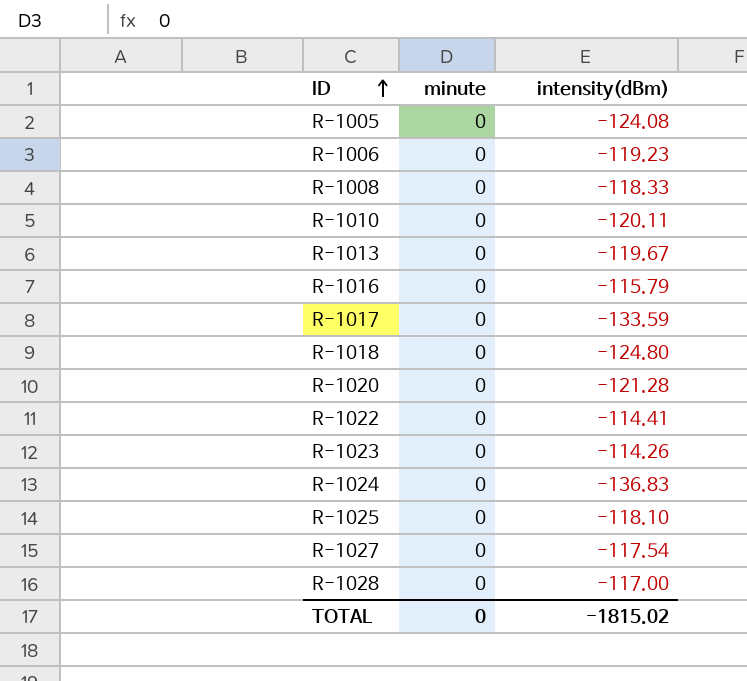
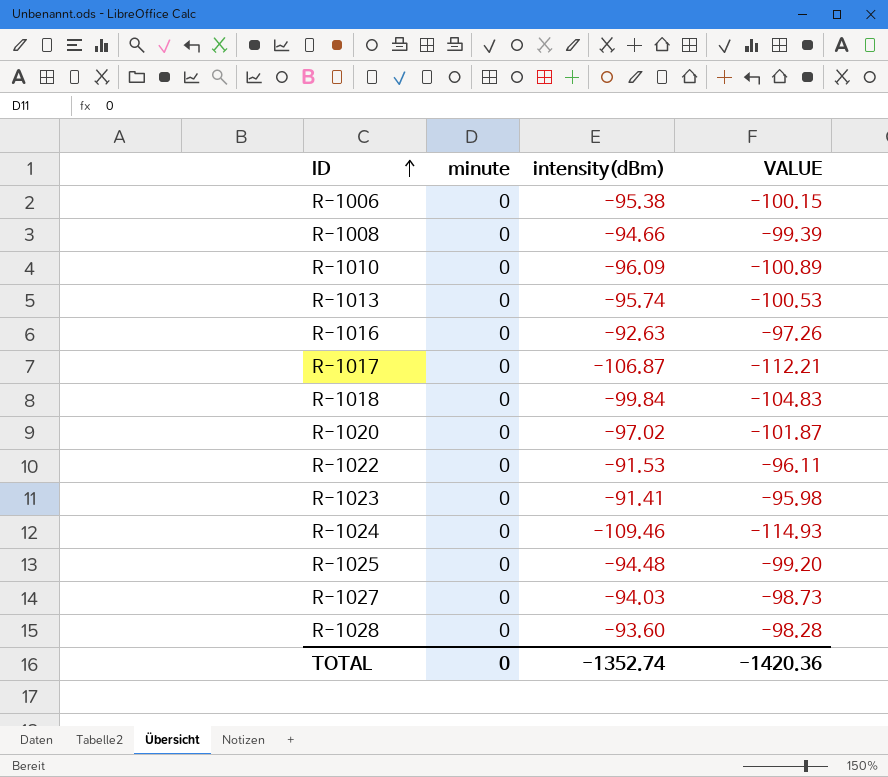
column VALUE | formula: none -> [intensity(dBm)] * 1.05
row R-1005: 0 | -124.08 -> none
R-1006 | intensity(dBm): -119.23 -> -95.38
R-1008 | intensity(dBm): -118.33 -> -94.66
R-1010 | intensity(dBm): -120.11 -> -96.09
R-1013 | intensity(dBm): -119.67 -> -95.74
R-1016 | intensity(dBm): -115.79 -> -92.63
R-1017 | intensity(dBm): -133.59 -> -106.87
R-1018 | intensity(dBm): -124.80 -> -99.84
R-1020 | intensity(dBm): -121.28 -> -97.02
R-1022 | intensity(dBm): -114.41 -> -91.53
R-1023 | intensity(dBm): -114.26 -> -91.41
R-1024 | intensity(dBm): -136.83 -> -109.46
R-1025 | intensity(dBm): -118.10 -> -94.48
R-1027 | intensity(dBm): -117.54 -> -94.03
R-1028 | intensity(dBm): -117.00 -> -93.60
TOTAL | intensity(dBm): -1815.02 -> -1352.74

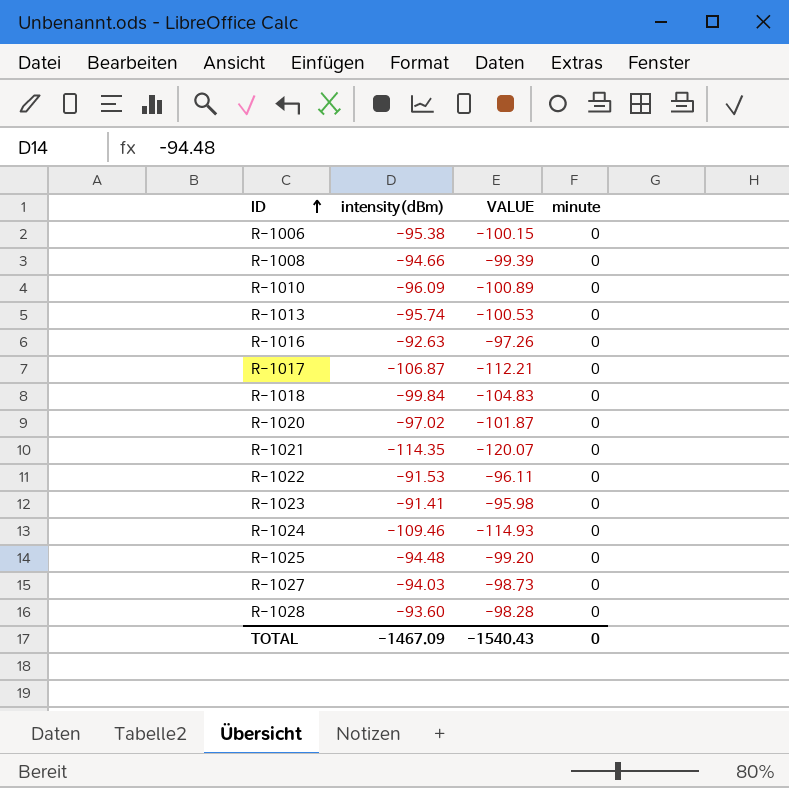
column minute | position: 2 -> 4
row R-1021: none -> -114.35 | -120.07 | 0
TOTAL | intensity(dBm): -1352.74 -> -1467.09
TOTAL | VALUE: -1420.36 -> -1540.43

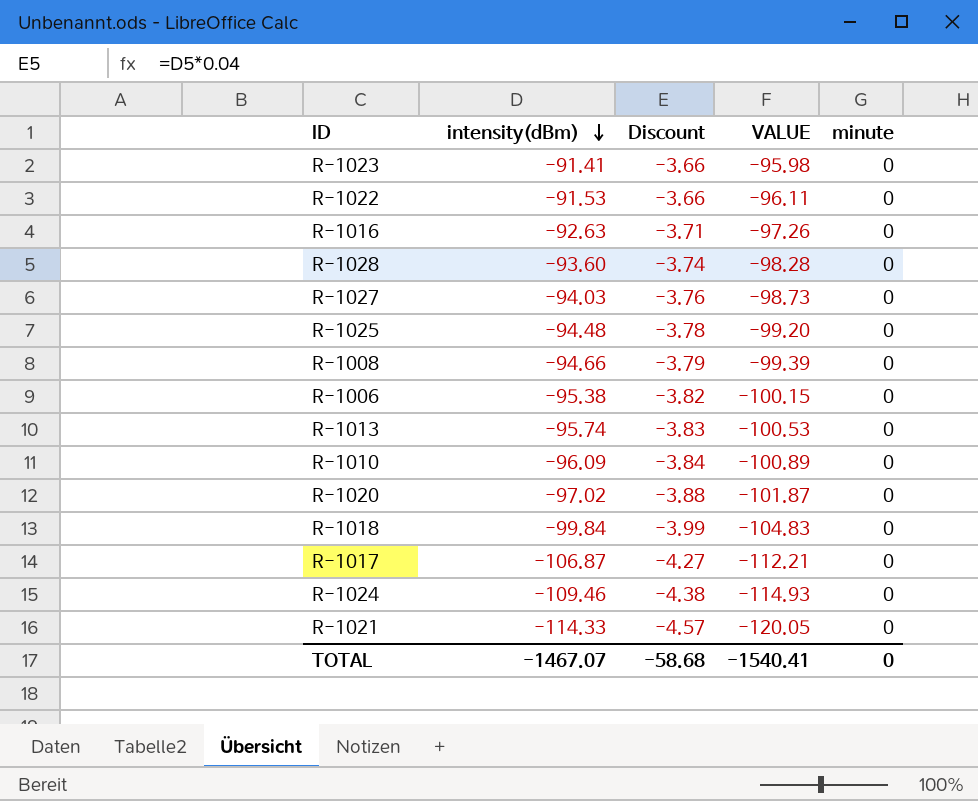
row order: ID ascending -> intensity(dBm) descending
column Discount | formula: none -> [intensity(dBm)] * 0.04
R-1021 | intensity(dBm): -114.35 -> -114.33
R-1021 | VALUE: -120.07 -> -120.05
TOTAL | intensity(dBm): -1467.09 -> -1467.07
TOTAL | VALUE: -1540.43 -> -1540.41

